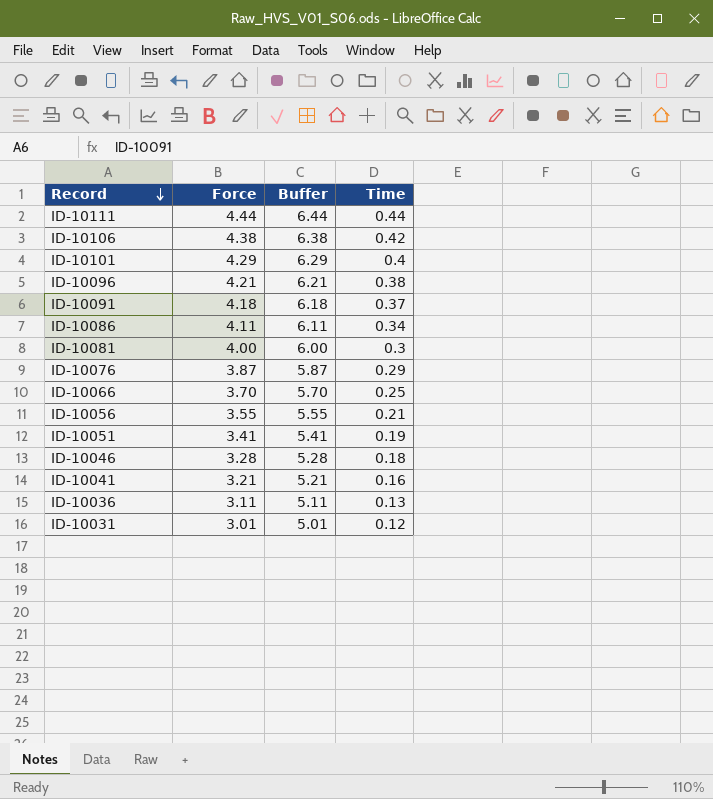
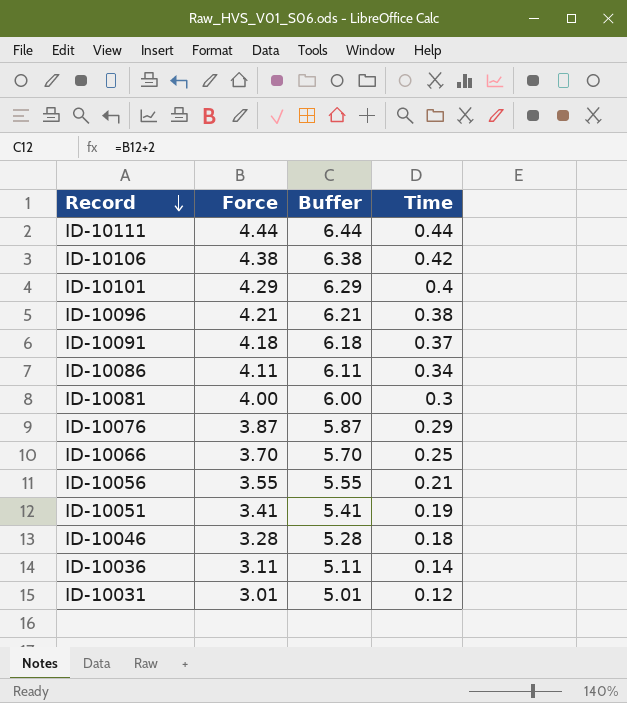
row ID-10041: 3.21 | 5.21 | 0.16 -> none
ID-10036 | Time: 0.13 -> 0.14

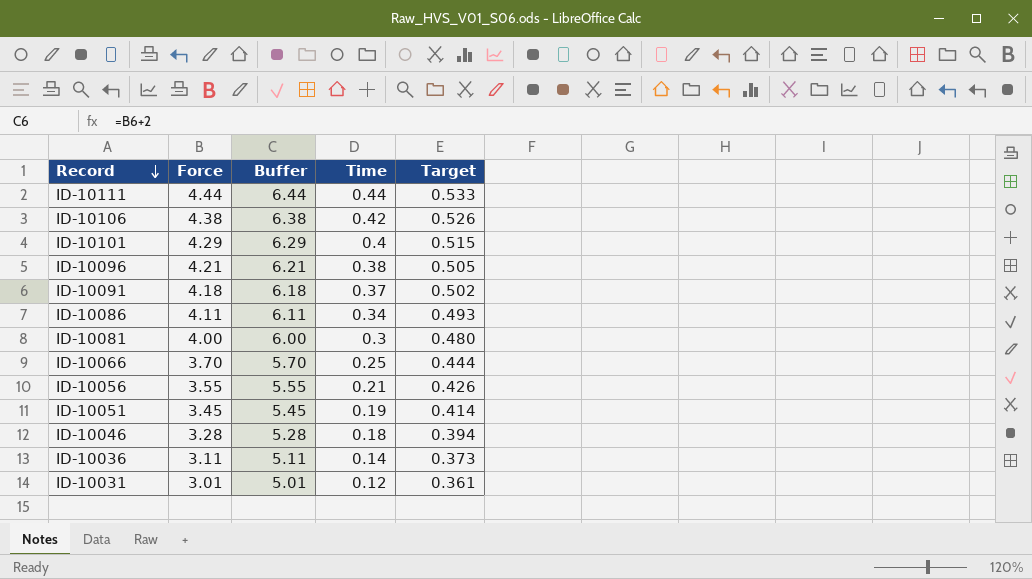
column Target | formula: none -> [Force] * 0.12
row ID-10076: 3.87 | 5.87 | 0.29 -> none
ID-10051 | Force: 3.41 -> 3.45
ID-10051 | Buffer: 5.41 -> 5.45

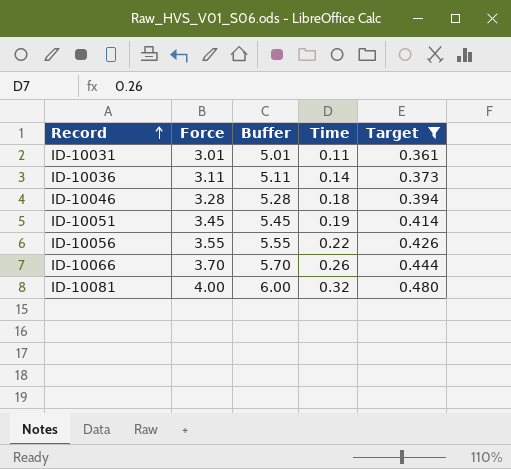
filter: none -> Target <= 0.480
row order: Record descending -> Record ascending
ID-10031 | Time: 0.12 -> 0.11
ID-10056 | Time: 0.21 -> 0.22
ID-10066 | Time: 0.25 -> 0.26
ID-10081 | Time: 0.3 -> 0.32

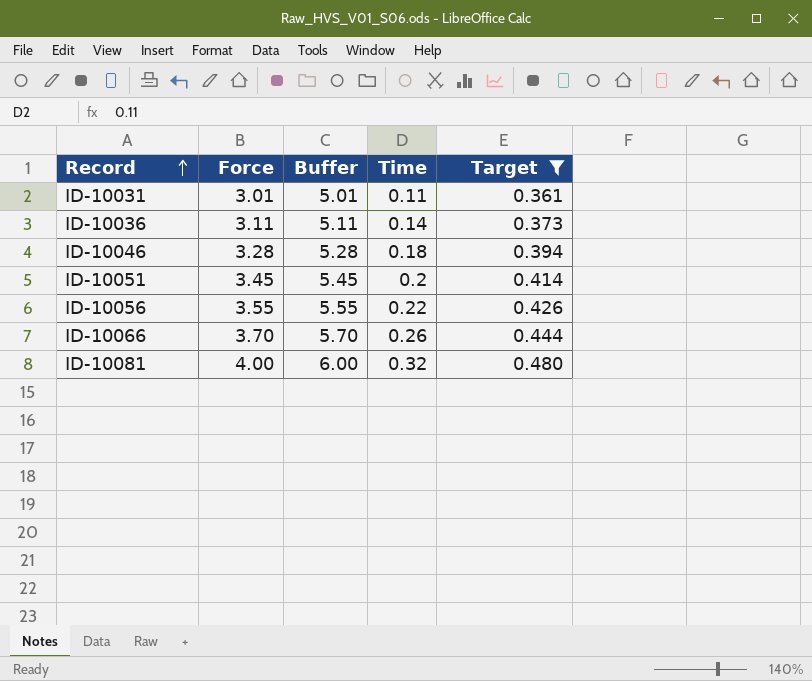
ID-10051 | Time: 0.19 -> 0.2

